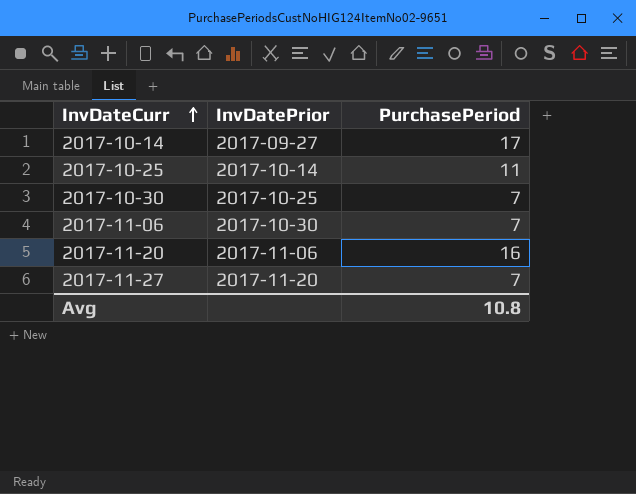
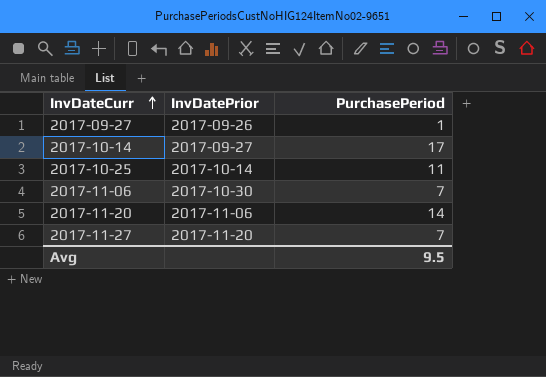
row 2017-10-30: 2017-10-25 | 7 -> none
row 2017-09-27: none -> 2017-09-26 | 1
2017-11-20 | PurchasePeriod: 16 -> 14
Avg | PurchasePeriod: 10.8 -> 9.5

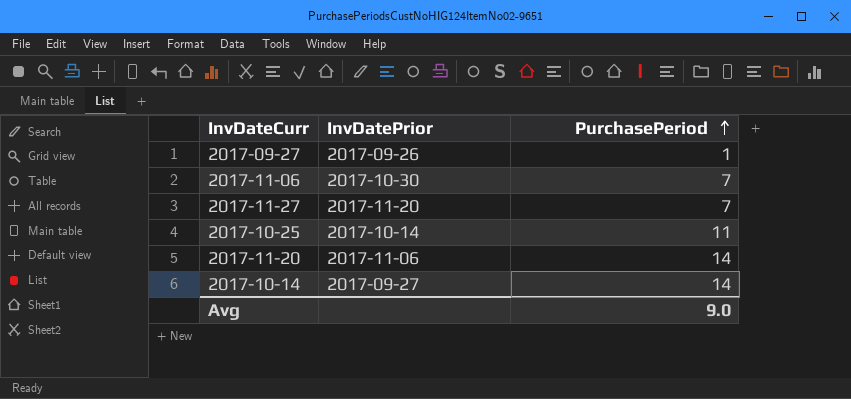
row order: InvDateCurr ascending -> PurchasePeriod ascending
2017-10-14 | PurchasePeriod: 17 -> 14
Avg | PurchasePeriod: 9.5 -> 9.0

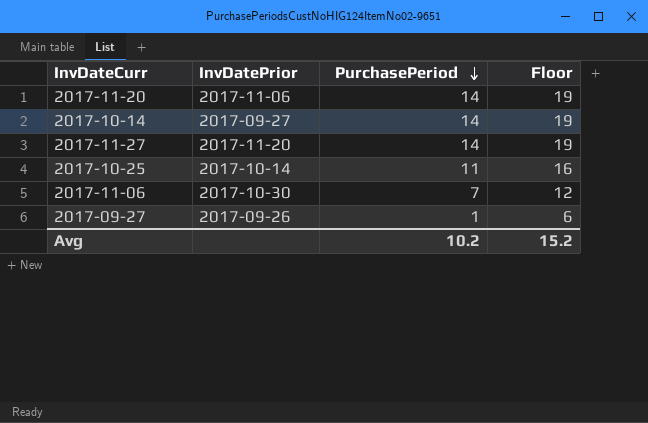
row order: PurchasePeriod ascending -> PurchasePeriod descending
column Floor | formula: none -> [PurchasePeriod] + 5
2017-11-27 | PurchasePeriod: 7 -> 14
Avg | PurchasePeriod: 9.0 -> 10.2

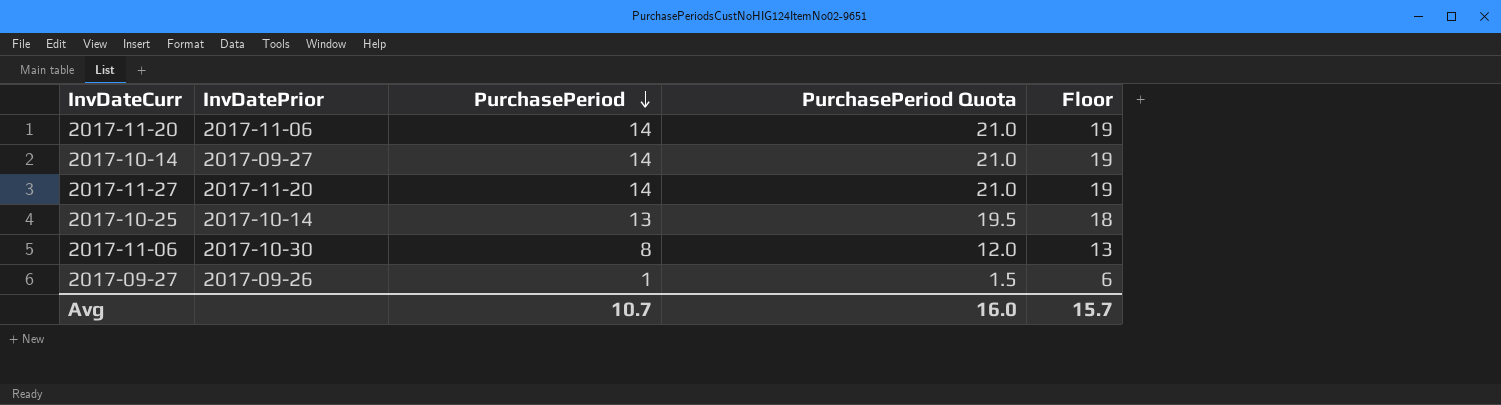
column PurchasePeriod Quota | formula: none -> [PurchasePeriod] * 1.5
2017-10-25 | PurchasePeriod: 11 -> 13
2017-10-25 | Floor: 16 -> 18
2017-11-06 | PurchasePeriod: 7 -> 8
2017-11-06 | Floor: 12 -> 13
Avg | PurchasePeriod: 10.2 -> 10.7
Avg | Floor: 15.2 -> 15.7

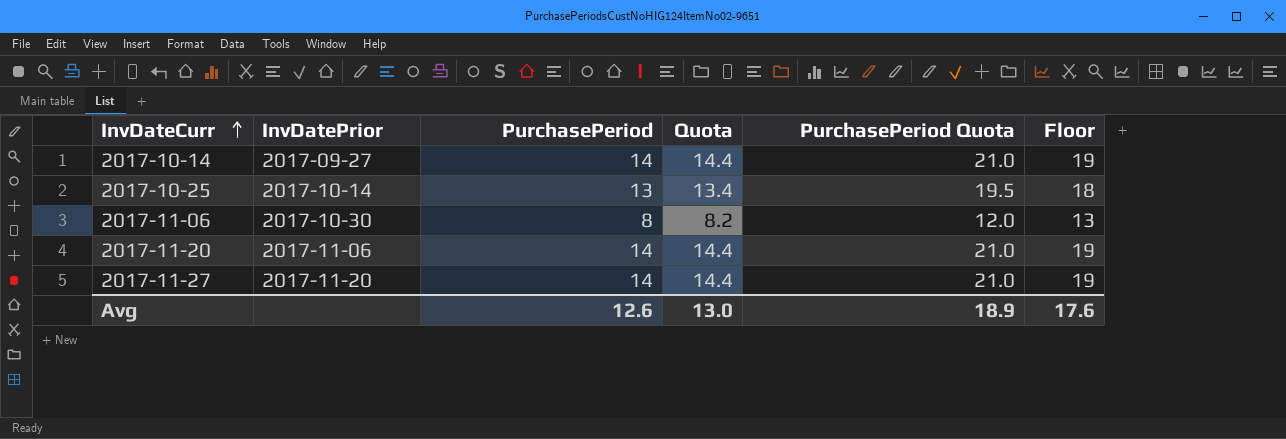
row order: PurchasePeriod descending -> InvDateCurr ascending
column Quota | formula: none -> [PurchasePeriod] * 1.03
row 2017-09-27: 2017-09-26 | 1 | 1.5 | 6 -> none
Avg | PurchasePeriod: 10.7 -> 12.6
Avg | PurchasePeriod Quota: 16.0 -> 18.9
Avg | Floor: 15.7 -> 17.6

